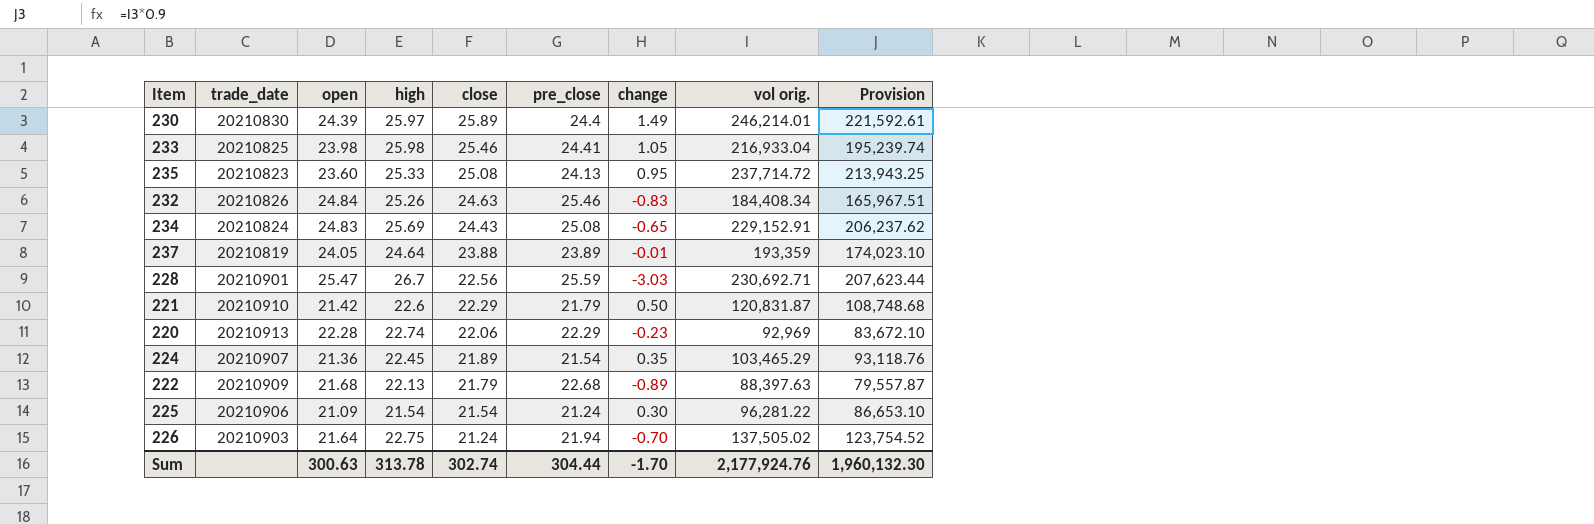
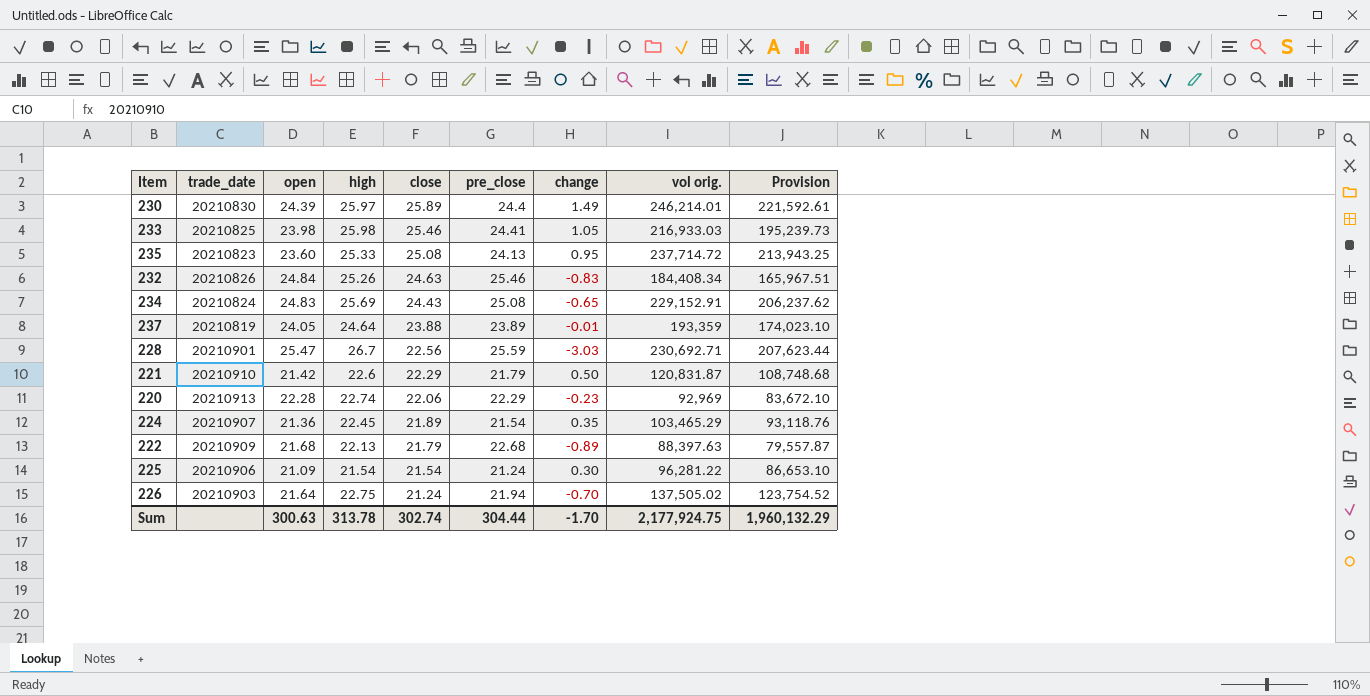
233 | vol orig.: 216,933.04 -> 216,933.03
233 | Provision: 195,239.74 -> 195,239.73
Sum | vol orig.: 2,177,924.76 -> 2,177,924.75
Sum | Provision: 1,960,132.30 -> 1,960,132.29

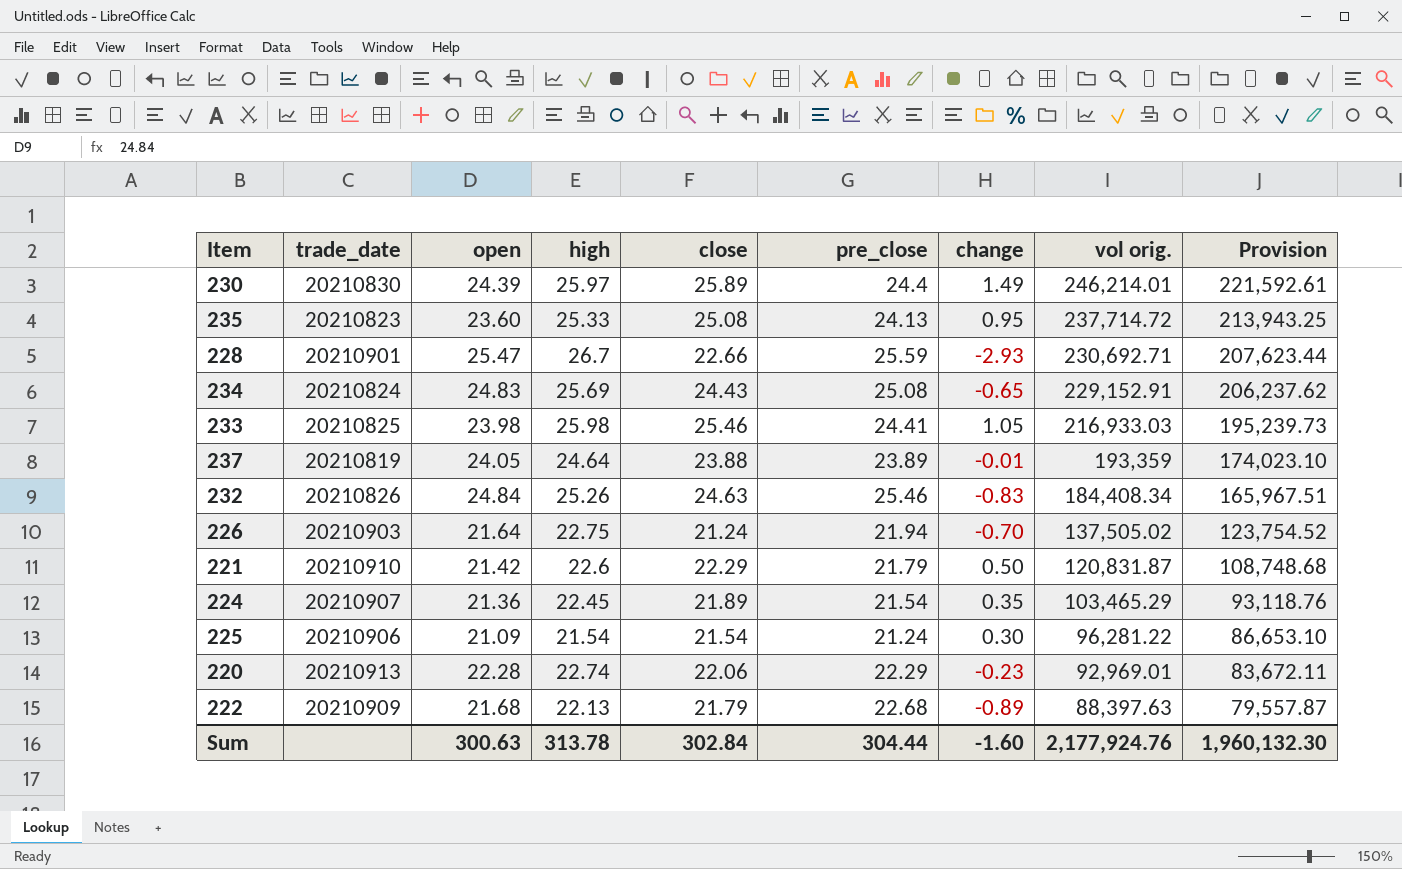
row order: close descending -> vol orig. descending
228 | close: 22.56 -> 22.66
228 | change: -3.03 -> -2.93
220 | vol orig.: 92,969 -> 92,969.01
220 | Provision: 83,672.10 -> 83,672.11
Sum | close: 302.74 -> 302.84
Sum | change: -1.70 -> -1.60
Sum | vol orig.: 2,177,924.75 -> 2,177,924.76
Sum | Provision: 1,960,132.29 -> 1,960,132.30

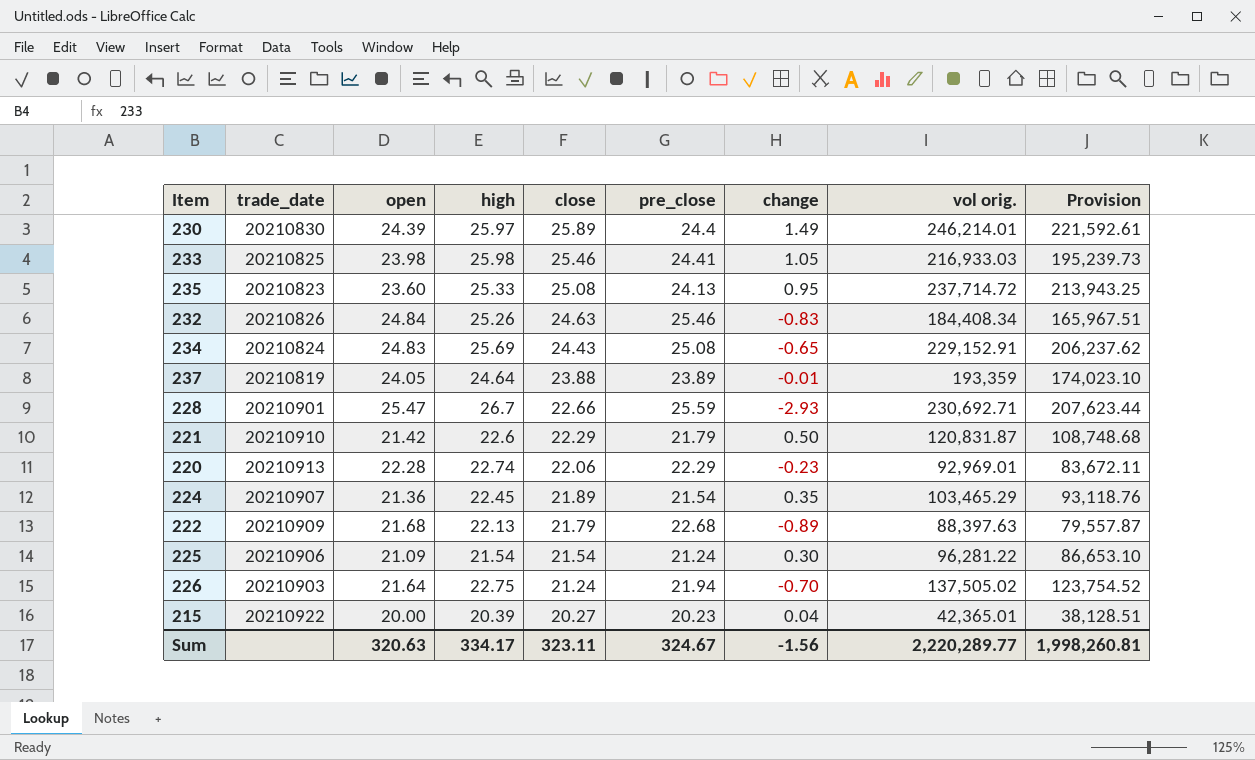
row order: vol orig. descending -> close descending
row 215: none -> 20210922 | 20.00 | 20.39 | 20.27 | 20.23 | 0.04 | 42,365.01 | 38,128.51
Sum | open: 300.63 -> 320.63
Sum | high: 313.78 -> 334.17
Sum | close: 302.84 -> 323.11
Sum | pre_close: 304.44 -> 324.67
Sum | change: -1.60 -> -1.56
Sum | vol orig.: 2,177,924.76 -> 2,220,289.77
Sum | Provision: 1,960,132.30 -> 1,998,260.81

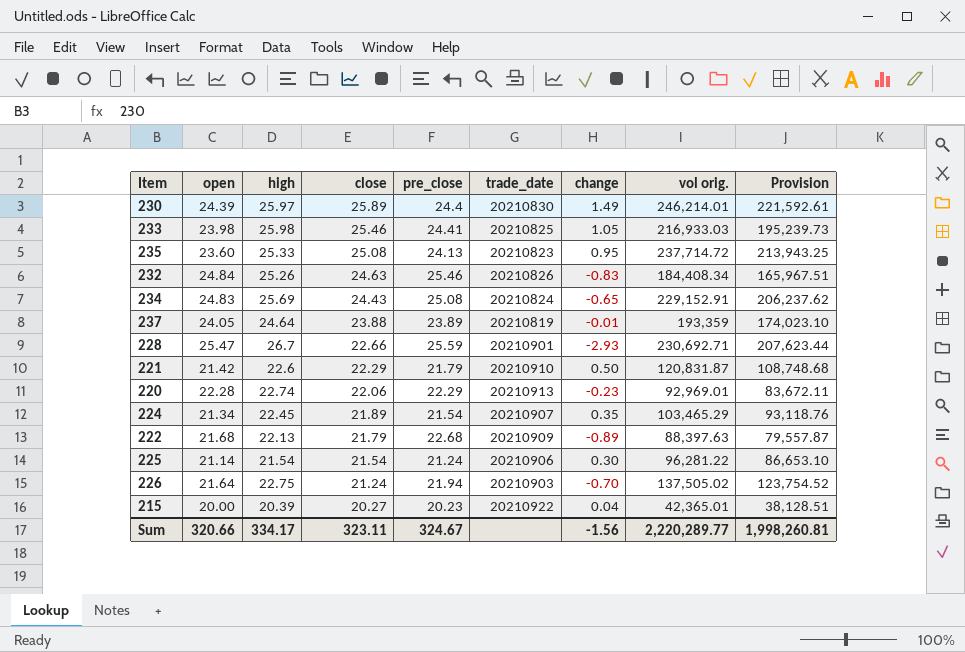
column trade_date | position: 2 -> 6
224 | open: 21.36 -> 21.34
225 | open: 21.09 -> 21.14
Sum | open: 320.63 -> 320.66

